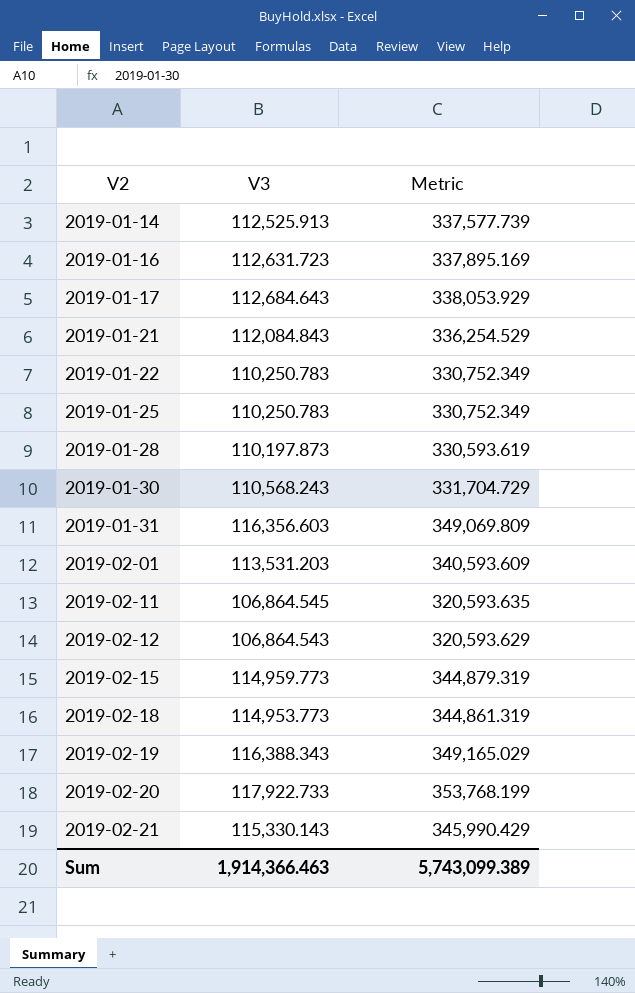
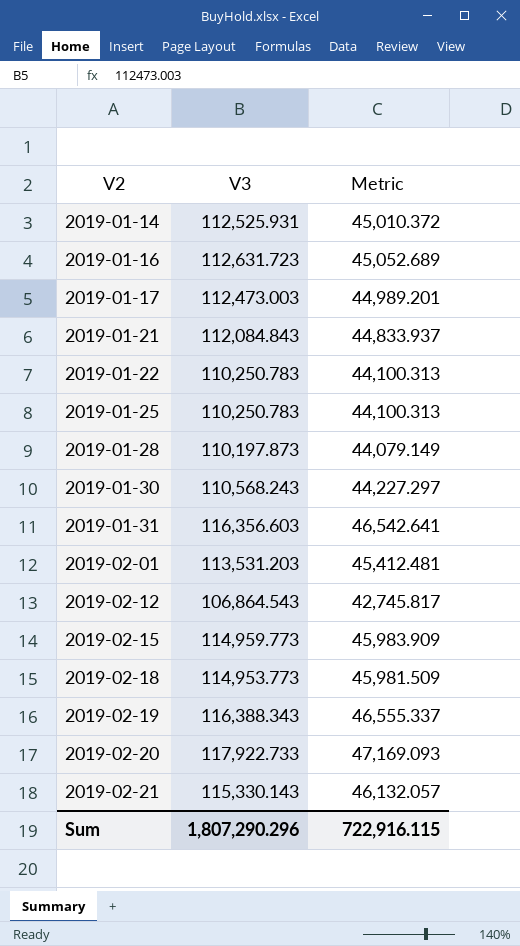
column Metric | formula: [V3] * 3 -> [V3] * 0.4
row 2019-02-11: 106,864.545 | 320,593.635 -> none
2019-01-14 | V3: 112,525.913 -> 112,525.931
2019-01-17 | V3: 112,684.643 -> 112,473.003
Sum | V3: 1,914,366.463 -> 1,807,290.296
Sum | Metric: 5,743,099.389 -> 722,916.115

